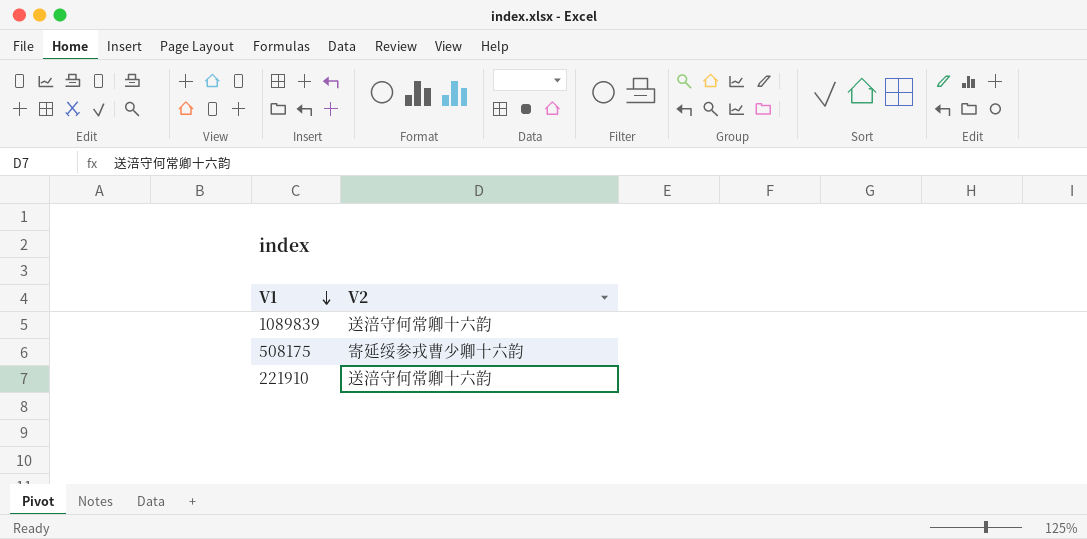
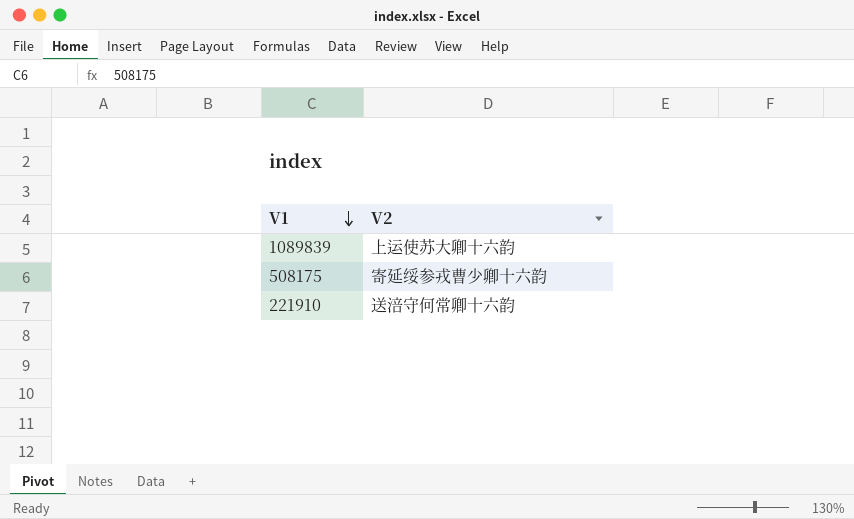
1089839 | V2: 送涪守何常卿十六韵 -> 上运使苏大卿十六韵

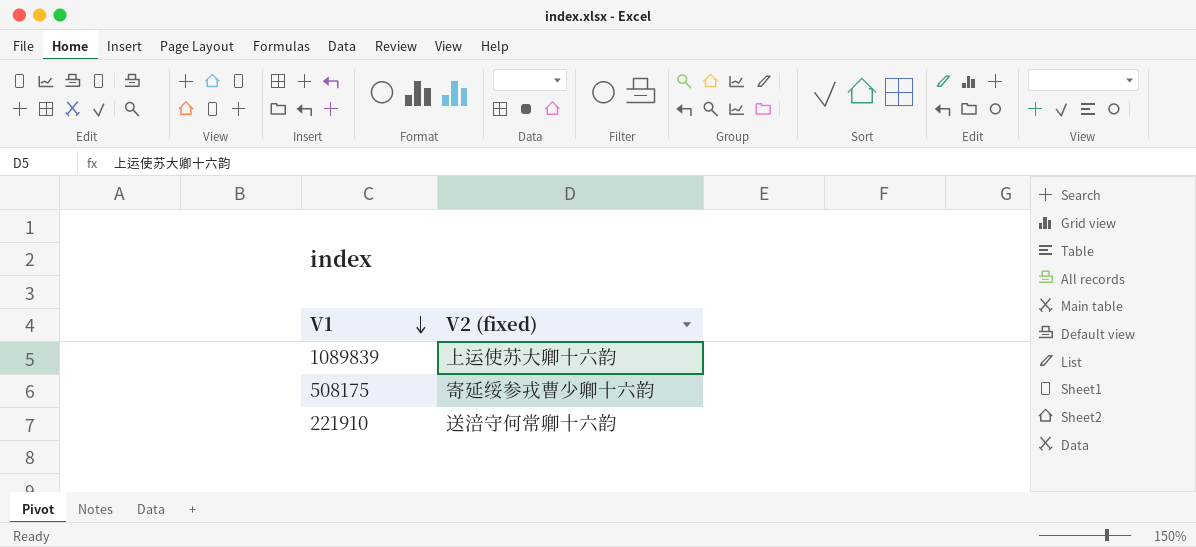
column name: V2 -> V2 (fixed)

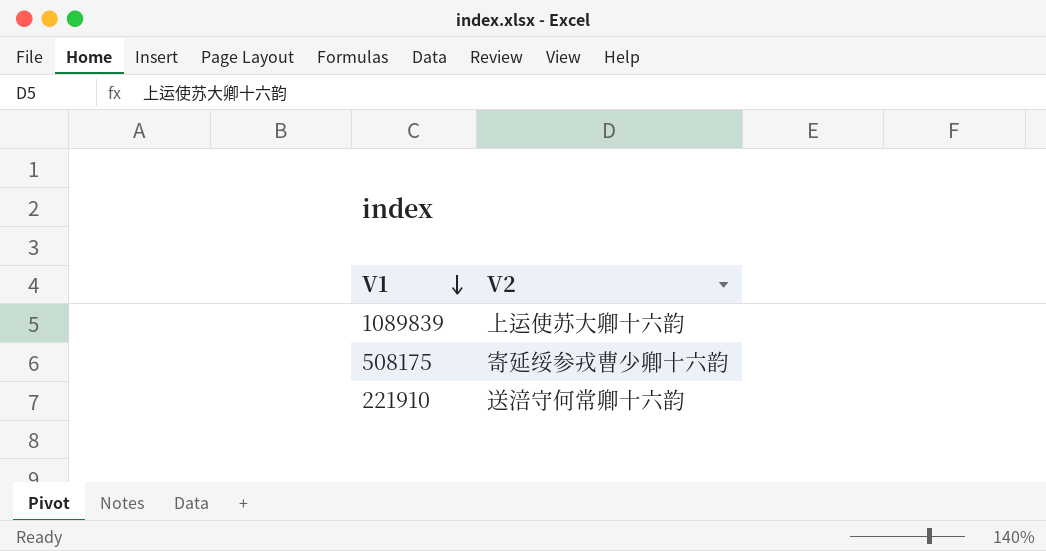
column name: V2 (fixed) -> V2

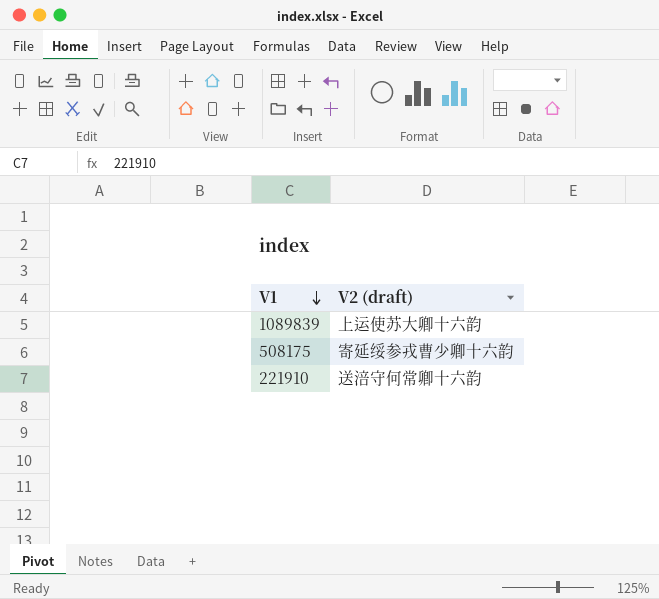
column name: V2 -> V2 (draft)

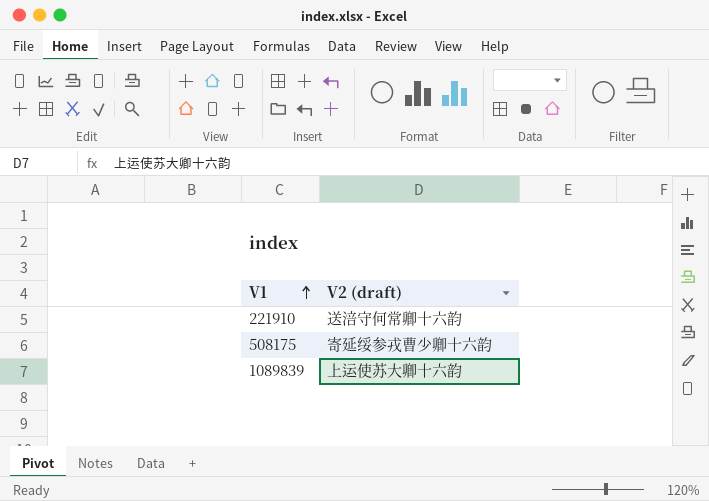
row order: V1 descending -> V1 ascending

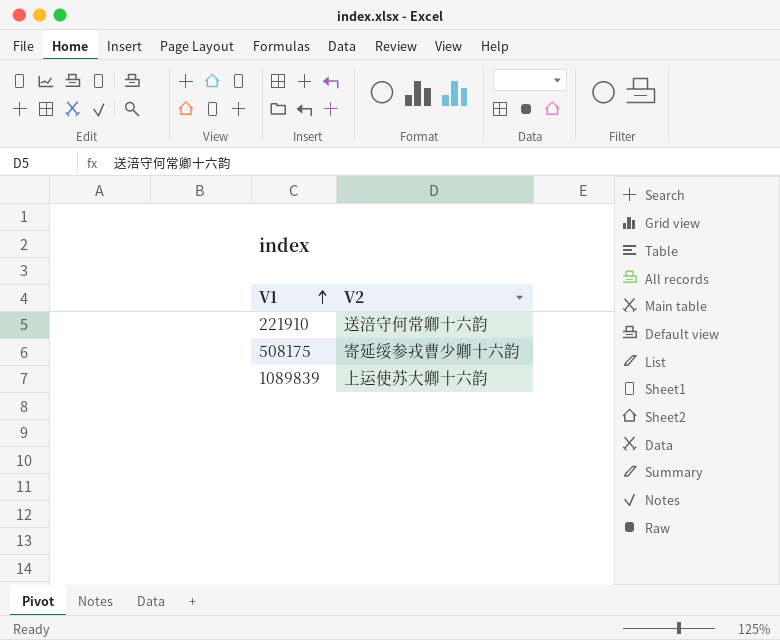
column name: V2 (draft) -> V2

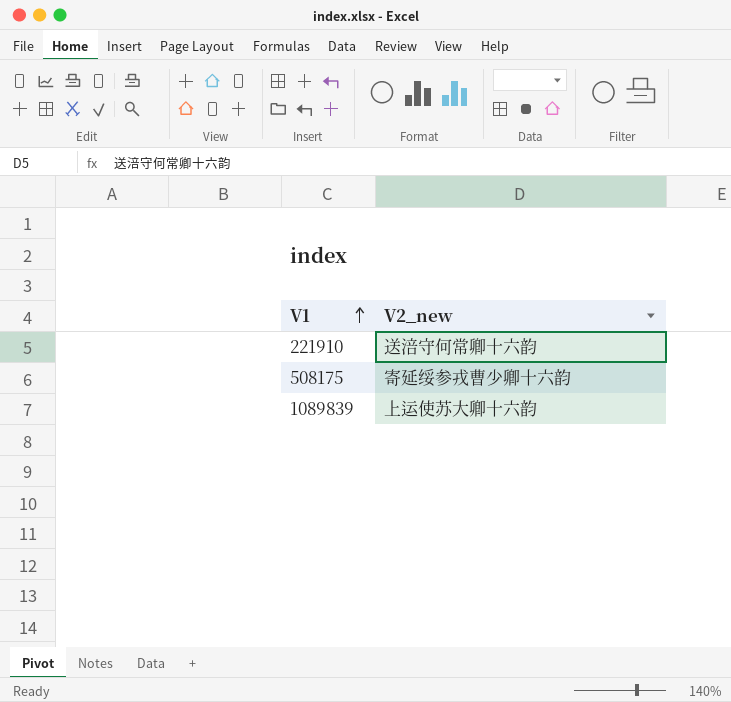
column name: V2 -> V2_new

